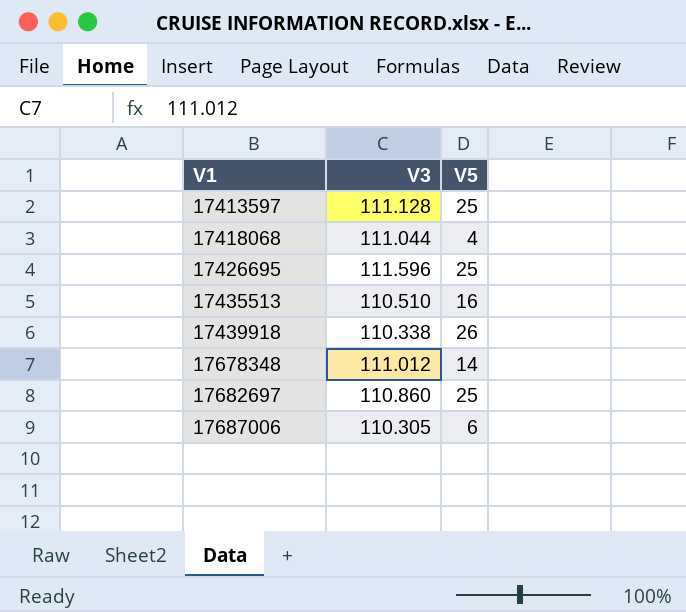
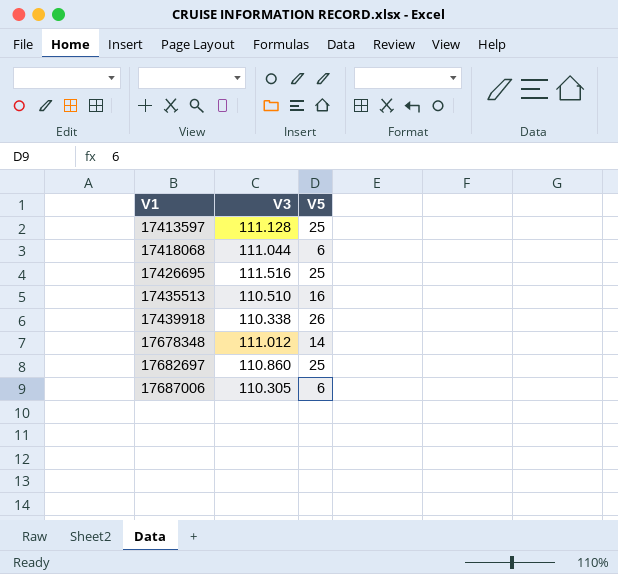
17418068 | V5: 4 -> 6
17426695 | V3: 111.596 -> 111.516

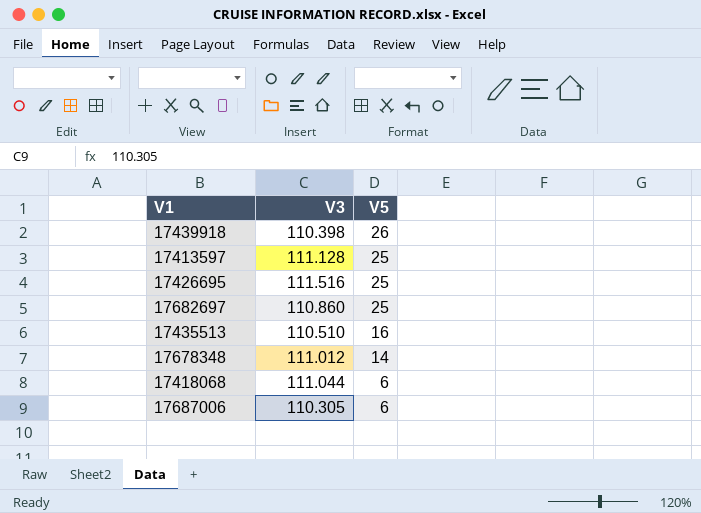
row order: V1 ascending -> V5 descending
17439918 | V3: 110.338 -> 110.398

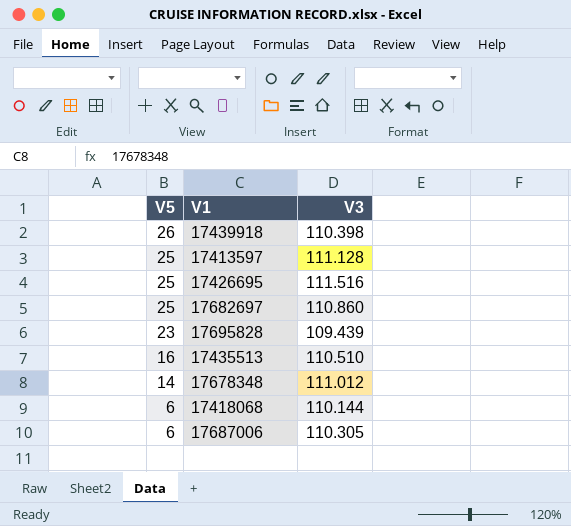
column V5 | position: 3 -> 1
row 17695828: none -> 23 | 109.439
17418068 | V3: 111.044 -> 110.144

